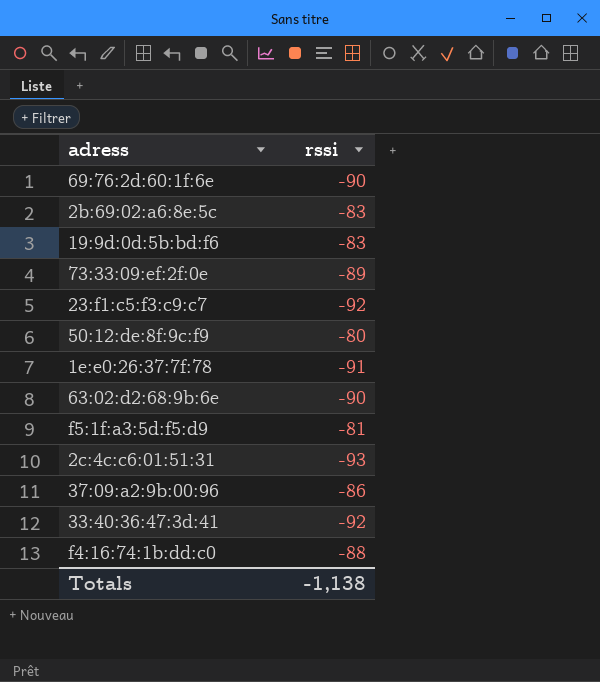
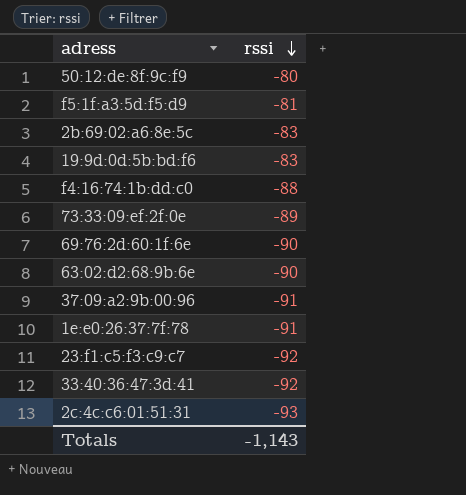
row order: none -> rssi descending
37:09:a2:9b:00:96 | rssi: -86 -> -91
Totals | rssi: -1,138 -> -1,143

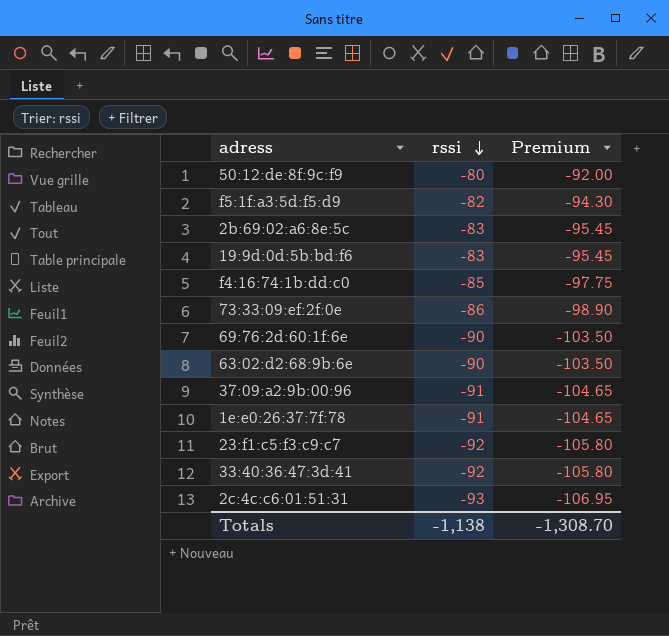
column Premium | formula: none -> [rssi] * 1.15
f5:1f:a3:5d:f5:d9 | rssi: -81 -> -82
f4:16:74:1b:dd:c0 | rssi: -88 -> -85
73:33:09:ef:2f:0e | rssi: -89 -> -86
Totals | rssi: -1,143 -> -1,138

